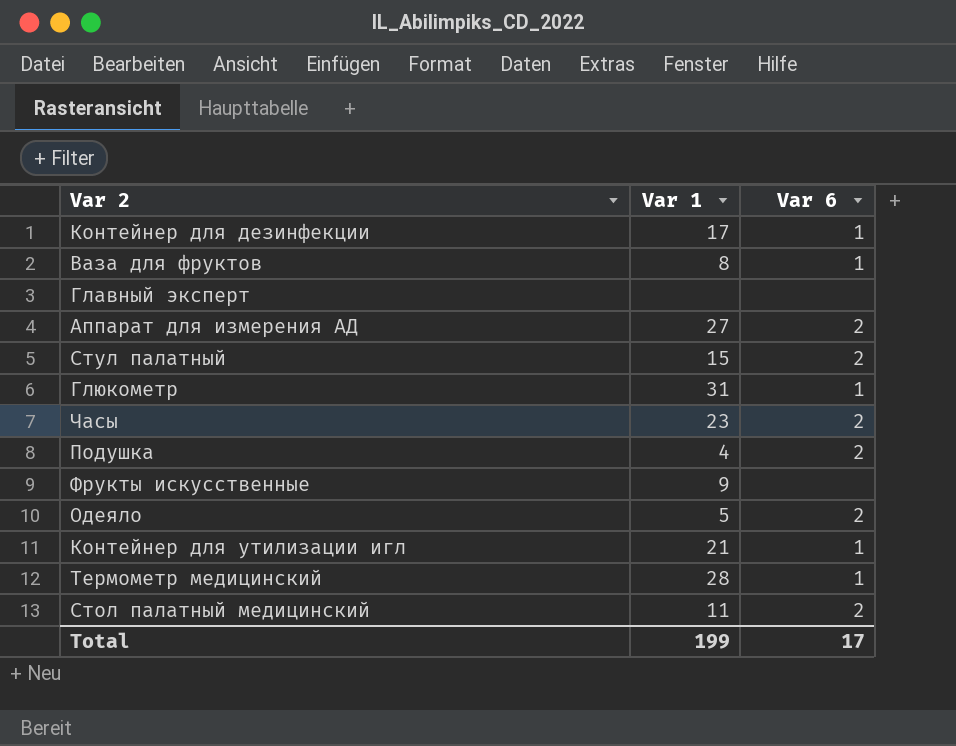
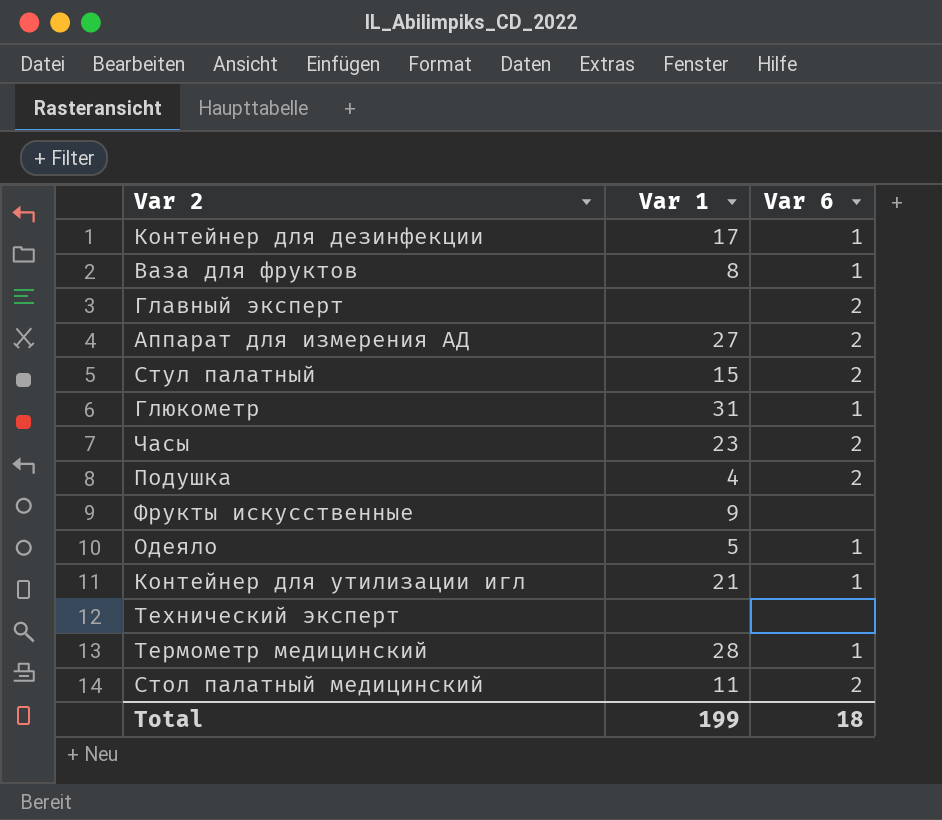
Главный эксперт | Var 6: none -> 2
Одеяло | Var 6: 2 -> 1
row Технический эксперт: none -> none | none
Total | Var 6: 17 -> 18

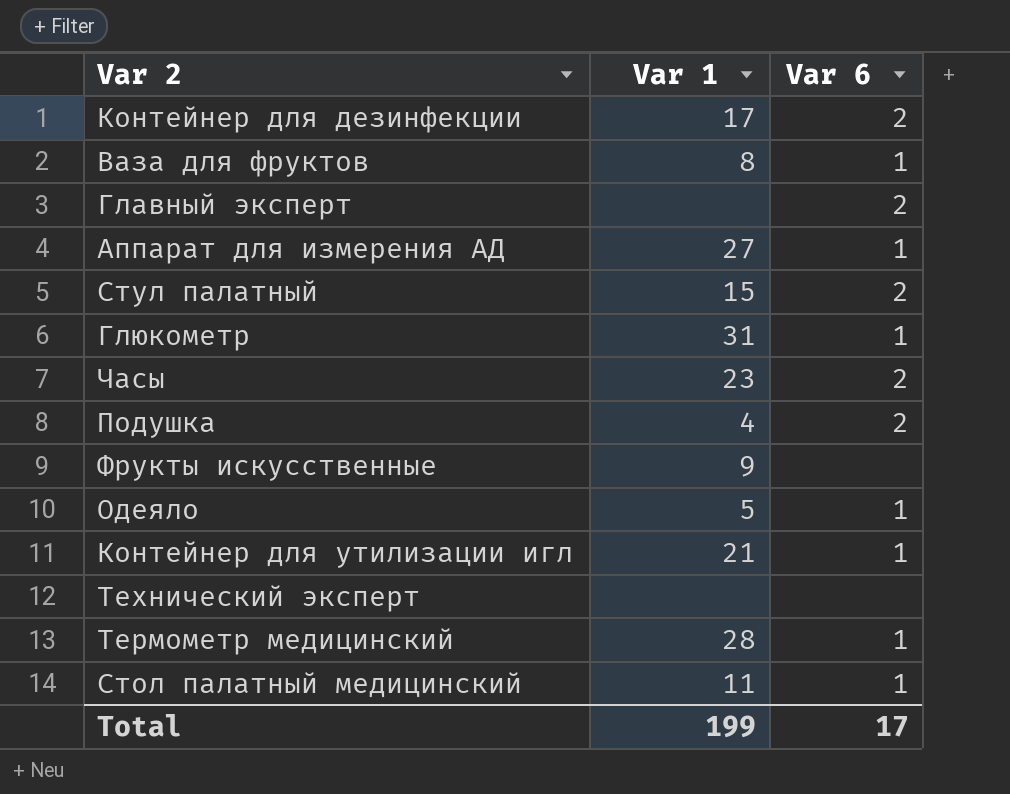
Контейнер для дезинфекции | Var 6: 1 -> 2
Аппарат для измерения АД | Var 6: 2 -> 1
Стол палатный медицинский | Var 6: 2 -> 1
Total | Var 6: 18 -> 17

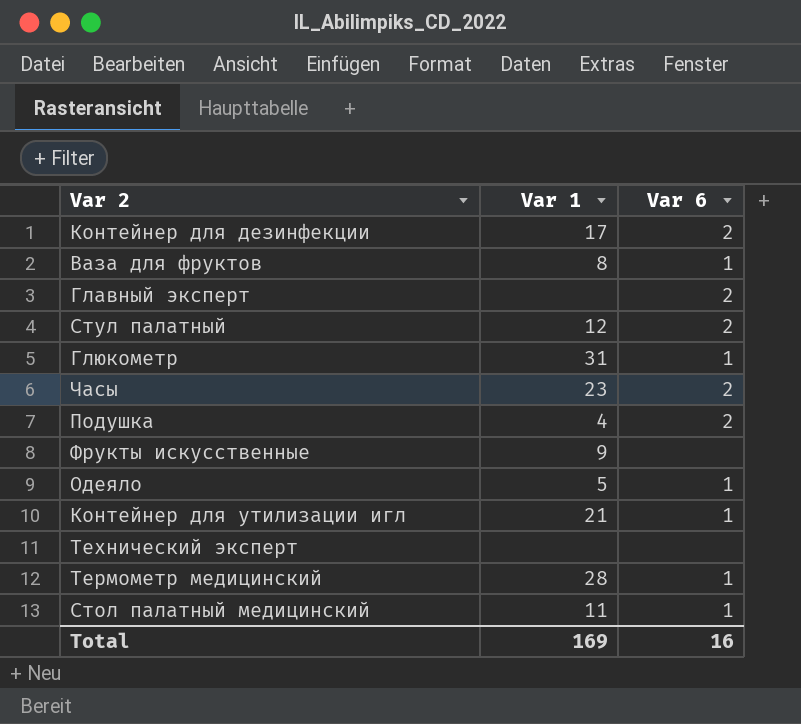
row Аппарат для измерения АД: 27 | 1 -> none
Стул палатный | Var 1: 15 -> 12
Total | Var 1: 199 -> 169
Total | Var 6: 17 -> 16

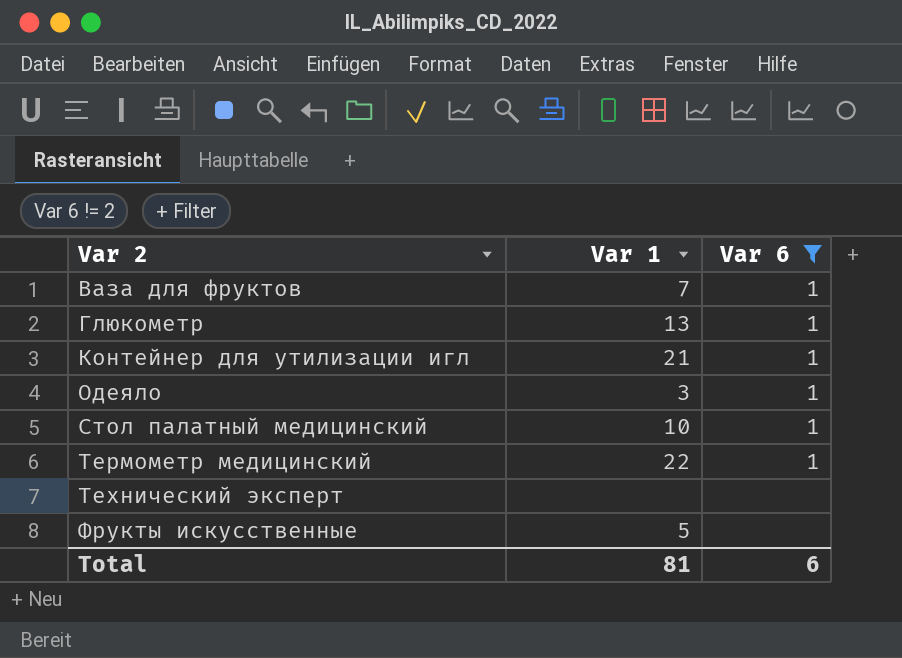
filter: none -> Var 6 != 2
row order: none -> Var 2 ascending
Ваза для фруктов | Var 1: 8 -> 7
Глюкометр | Var 1: 31 -> 13
Одеяло | Var 1: 5 -> 3
Стол палатный медицинский | Var 1: 11 -> 10
Термометр медицинский | Var 1: 28 -> 22
Фрукты искусственные | Var 1: 9 -> 5
Total | Var 1: 169 -> 81
Total | Var 6: 16 -> 6

